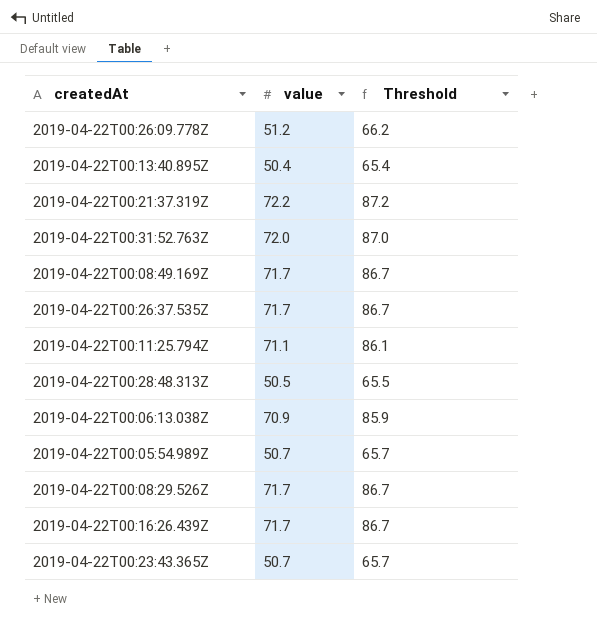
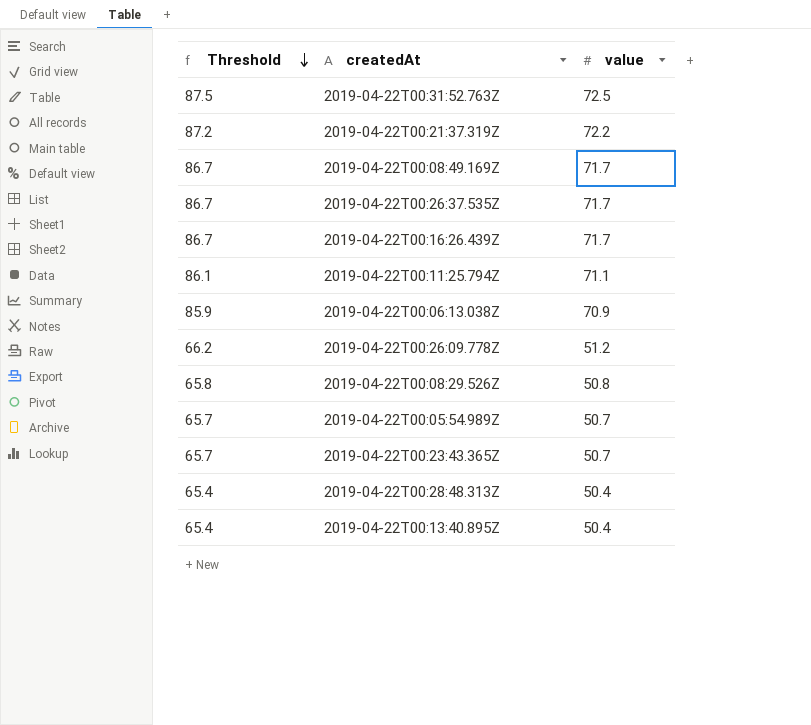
row order: none -> Threshold descending
column Threshold | position: 3 -> 1
2019-04-22T00:31:52.763Z | Threshold: 87.0 -> 87.5
2019-04-22T00:31:52.763Z | value: 72.0 -> 72.5
2019-04-22T00:08:29.526Z | Threshold: 86.7 -> 65.8
2019-04-22T00:08:29.526Z | value: 71.7 -> 50.8
2019-04-22T00:28:48.313Z | Threshold: 65.5 -> 65.4
2019-04-22T00:28:48.313Z | value: 50.5 -> 50.4

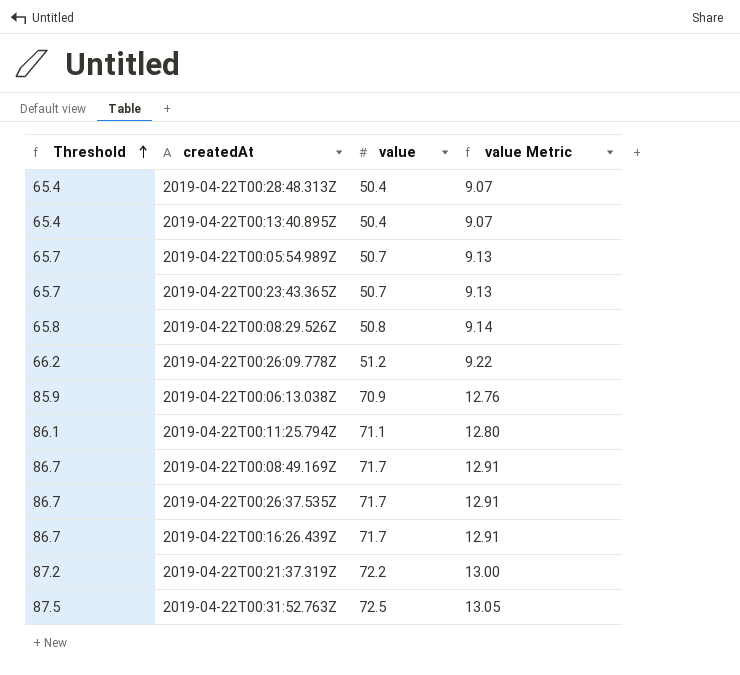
row order: Threshold descending -> Threshold ascending
column value Metric | formula: none -> [value] * 0.18

